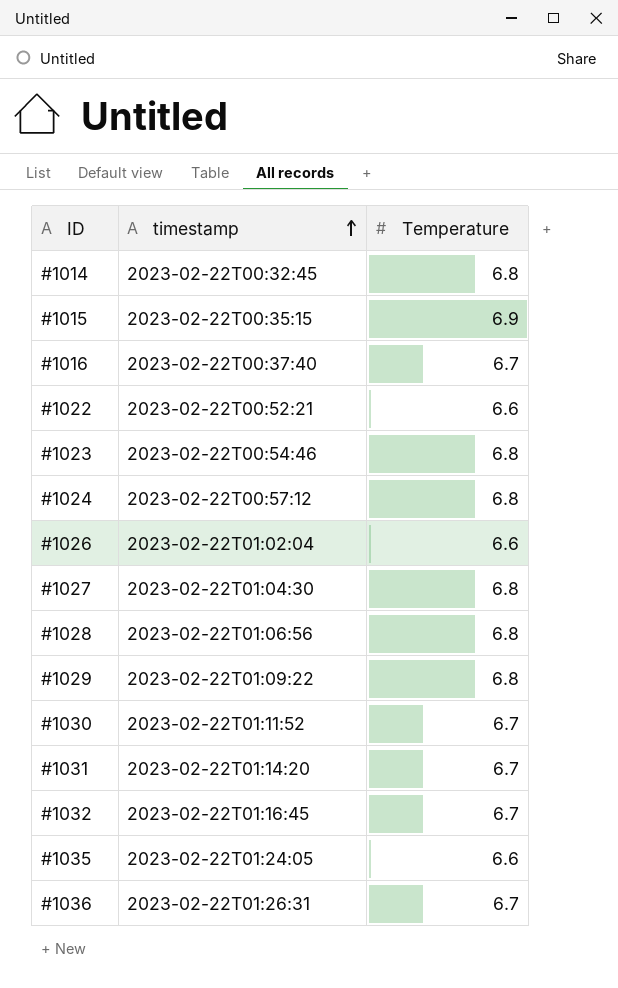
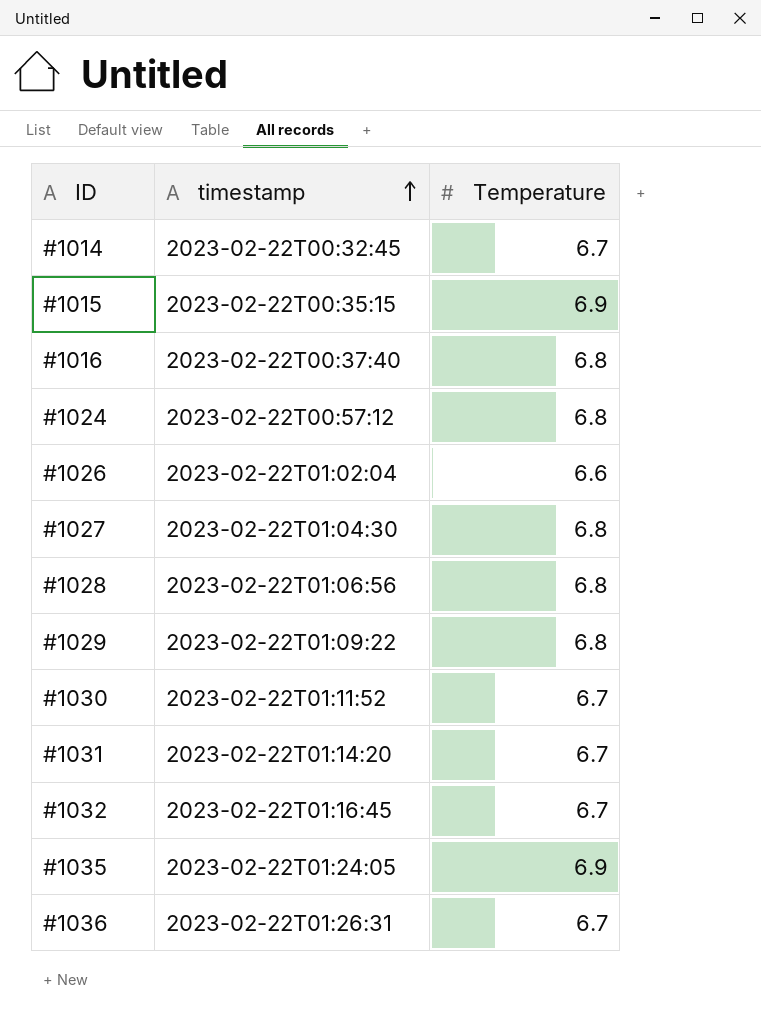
row #1022: 2023-02-22T00:52:21 | 6.6 -> none
row #1023: 2023-02-22T00:54:46 | 6.8 -> none
#1014 | Temperature: 6.8 -> 6.7
#1016 | Temperature: 6.7 -> 6.8
#1035 | Temperature: 6.6 -> 6.9

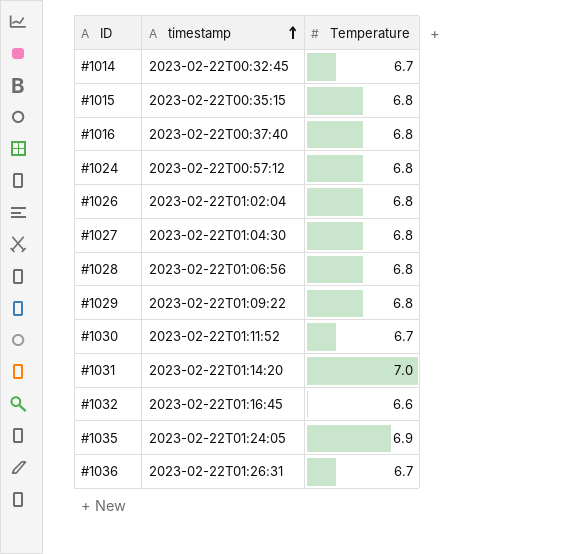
#1015 | Temperature: 6.9 -> 6.8
#1026 | Temperature: 6.6 -> 6.8
#1031 | Temperature: 6.7 -> 7.0
#1032 | Temperature: 6.7 -> 6.6

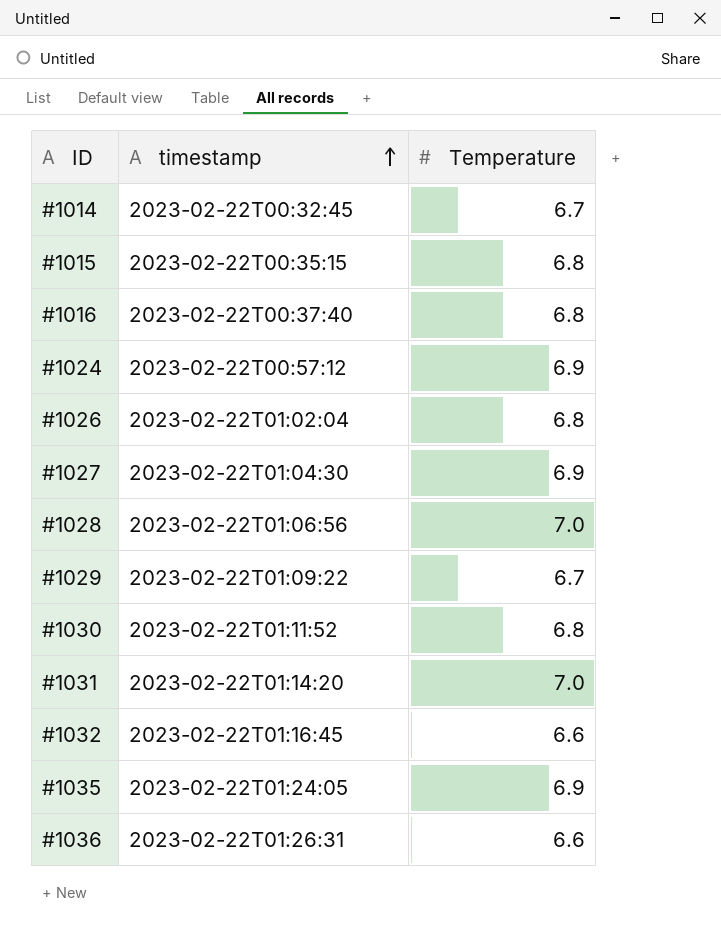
#1024 | Temperature: 6.8 -> 6.9
#1027 | Temperature: 6.8 -> 6.9
#1028 | Temperature: 6.8 -> 7.0
#1029 | Temperature: 6.8 -> 6.7
#1030 | Temperature: 6.7 -> 6.8
#1036 | Temperature: 6.7 -> 6.6

